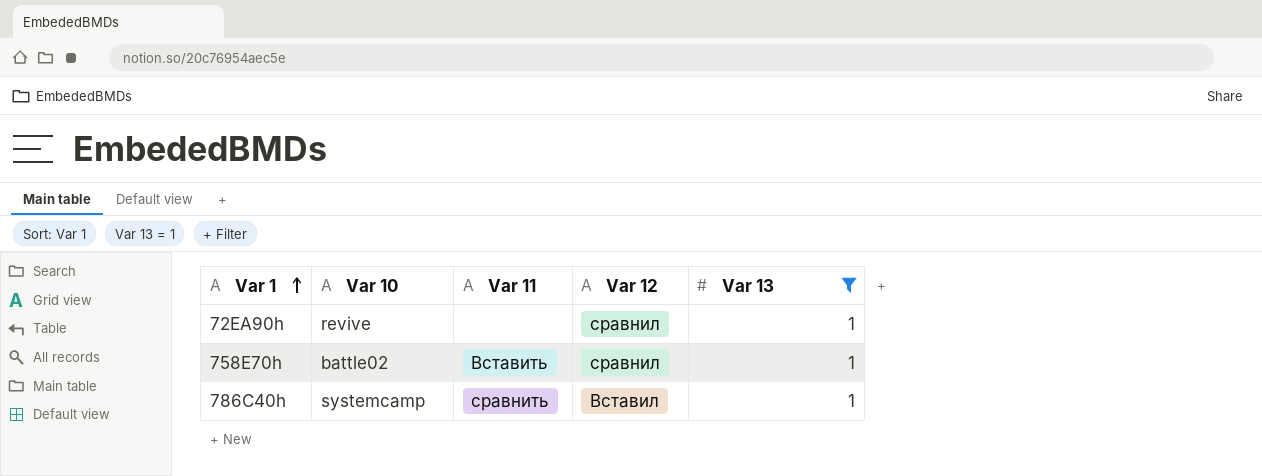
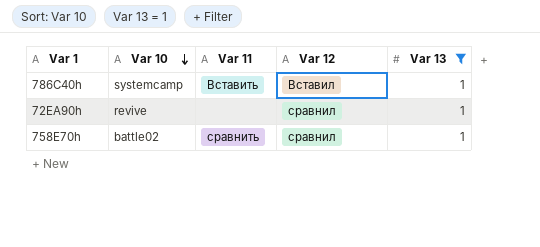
row order: Var 1 ascending -> Var 10 descending
786C40h | Var 11: сравнить -> Вставить
758E70h | Var 11: Вставить -> сравнить

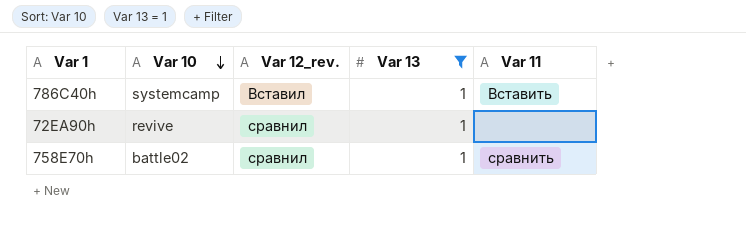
column name: Var 12 -> Var 12_rev.
column Var 11 | position: 3 -> 5

